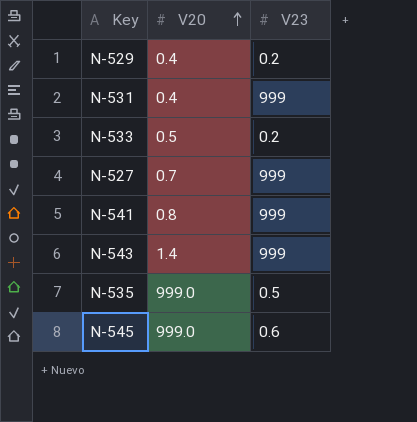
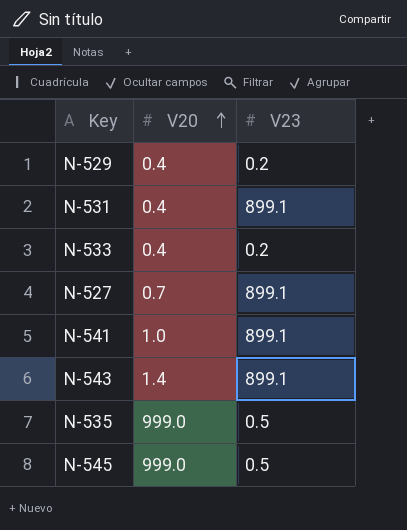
N-531 | V23: 999 -> 899.1
N-533 | V20: 0.5 -> 0.4
N-527 | V23: 999 -> 899.1
N-541 | V20: 0.8 -> 1.0
N-541 | V23: 999 -> 899.1
N-543 | V23: 999 -> 899.1
N-545 | V23: 0.6 -> 0.5

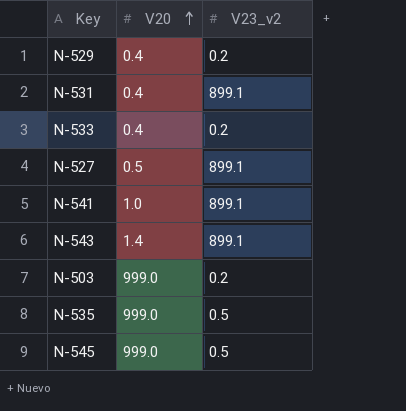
column name: V23 -> V23_v2
N-527 | V20: 0.7 -> 0.5
row N-503: none -> 999.0 | 0.2

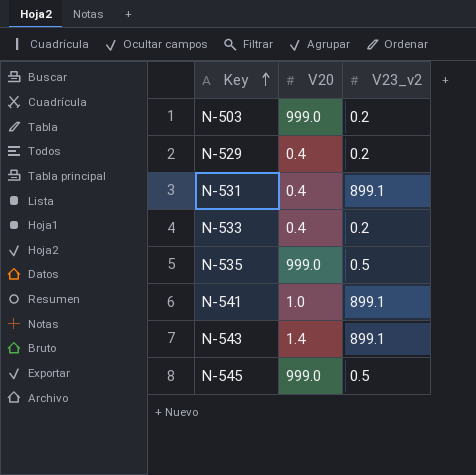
row order: V20 ascending -> Key ascending
row N-527: 0.5 | 899.1 -> none

